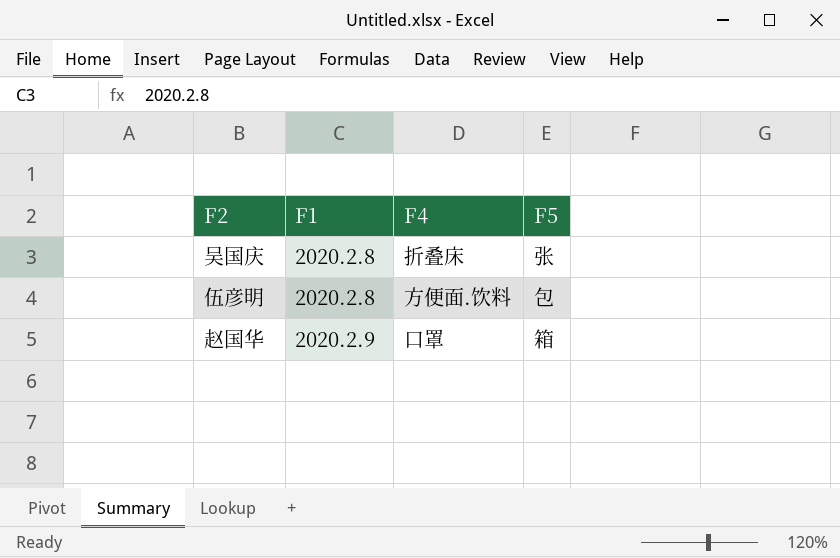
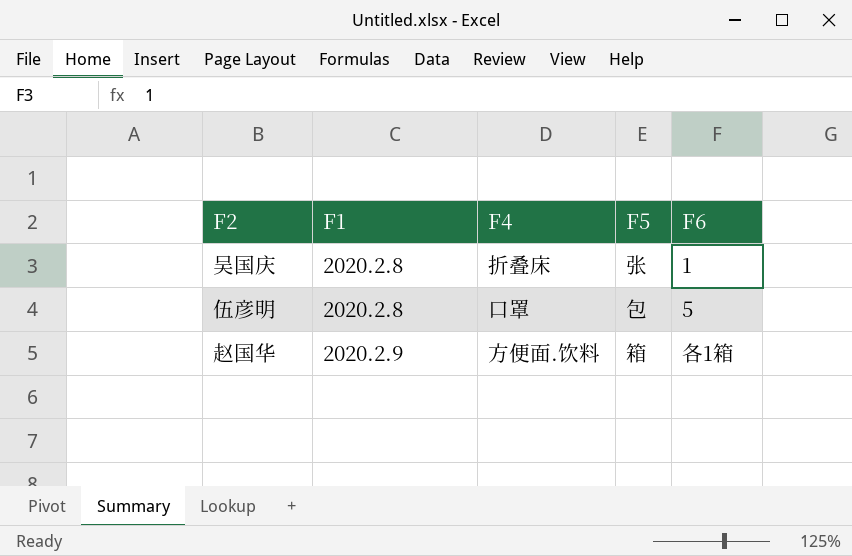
column F6 | position: none -> 5
伍彦明 | F4: 方便面.饮料 -> 口罩
赵国华 | F4: 口罩 -> 方便面.饮料

